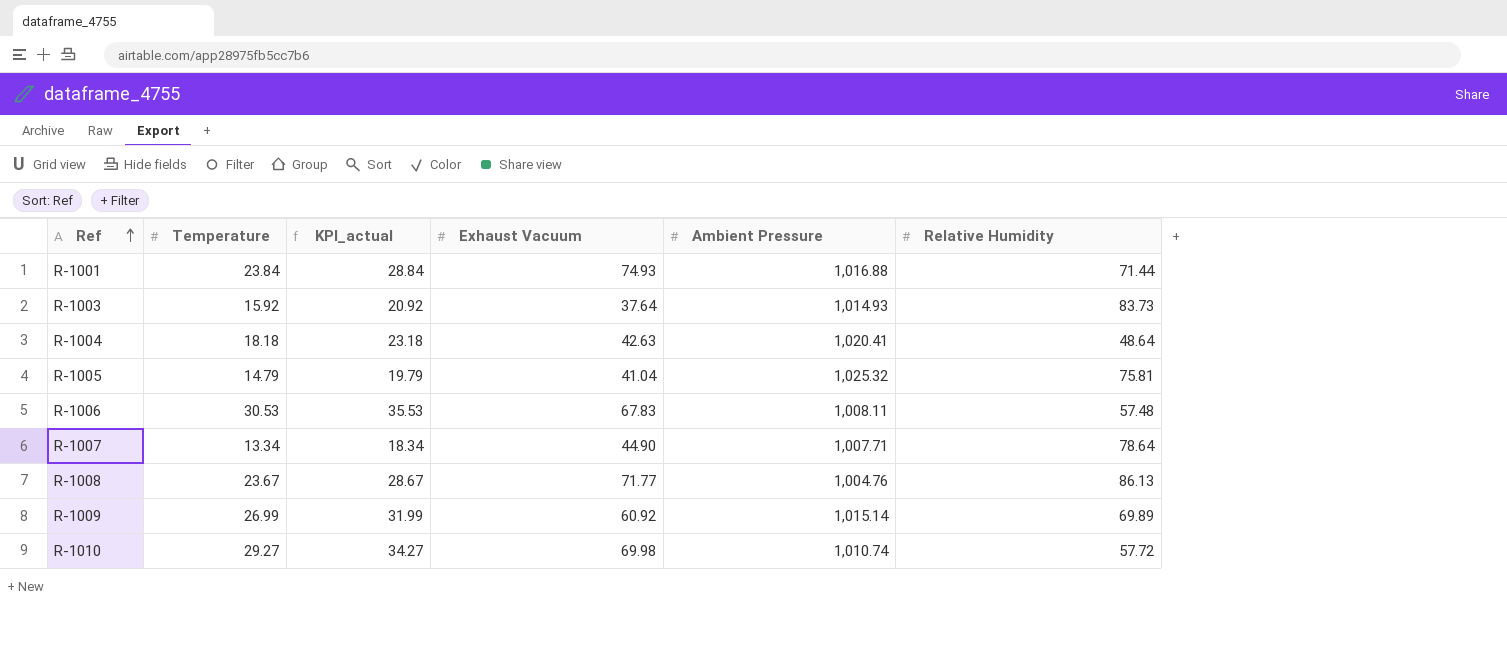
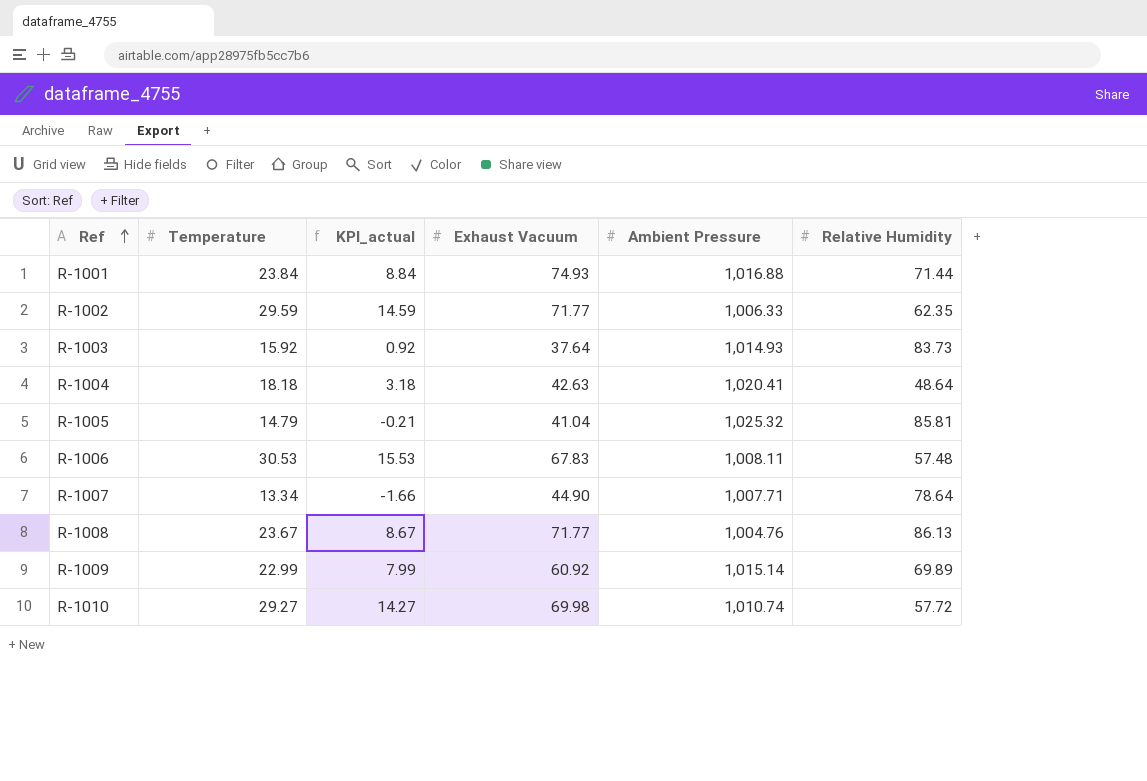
column KPI_actual | formula: [Temperature] + 5 -> [Temperature] - 15
row R-1002: none -> 29.59 | 14.59 | 71.77 | 1,006.33 | 62.35
R-1005 | Relative Humidity: 75.81 -> 85.81
R-1009 | Temperature: 26.99 -> 22.99

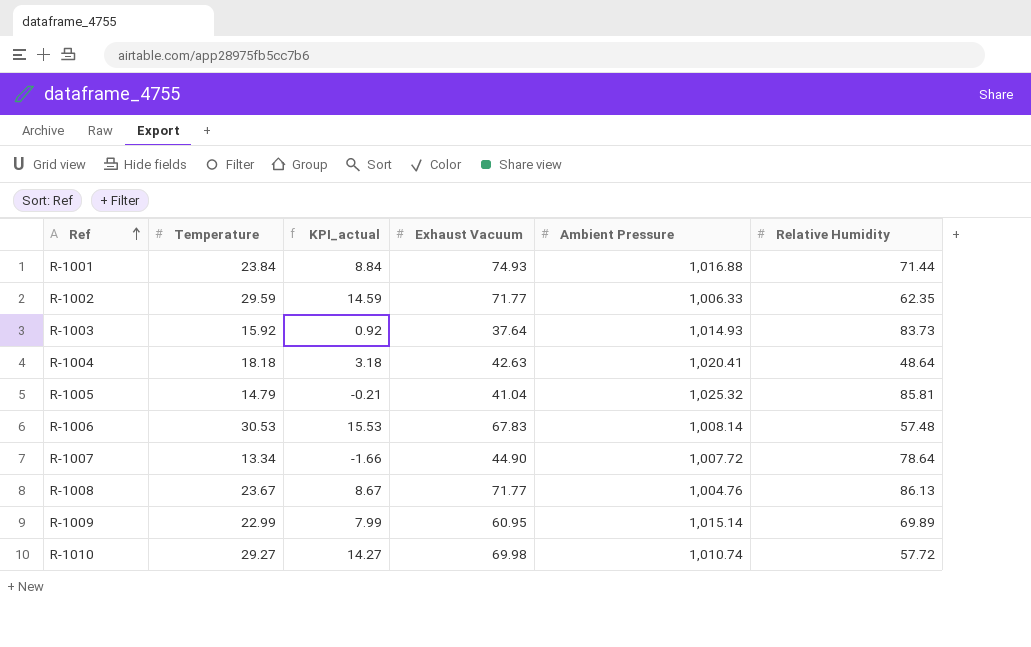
R-1006 | Ambient Pressure: 1,008.11 -> 1,008.14
R-1007 | Ambient Pressure: 1,007.71 -> 1,007.72
R-1009 | Exhaust Vacuum: 60.92 -> 60.95

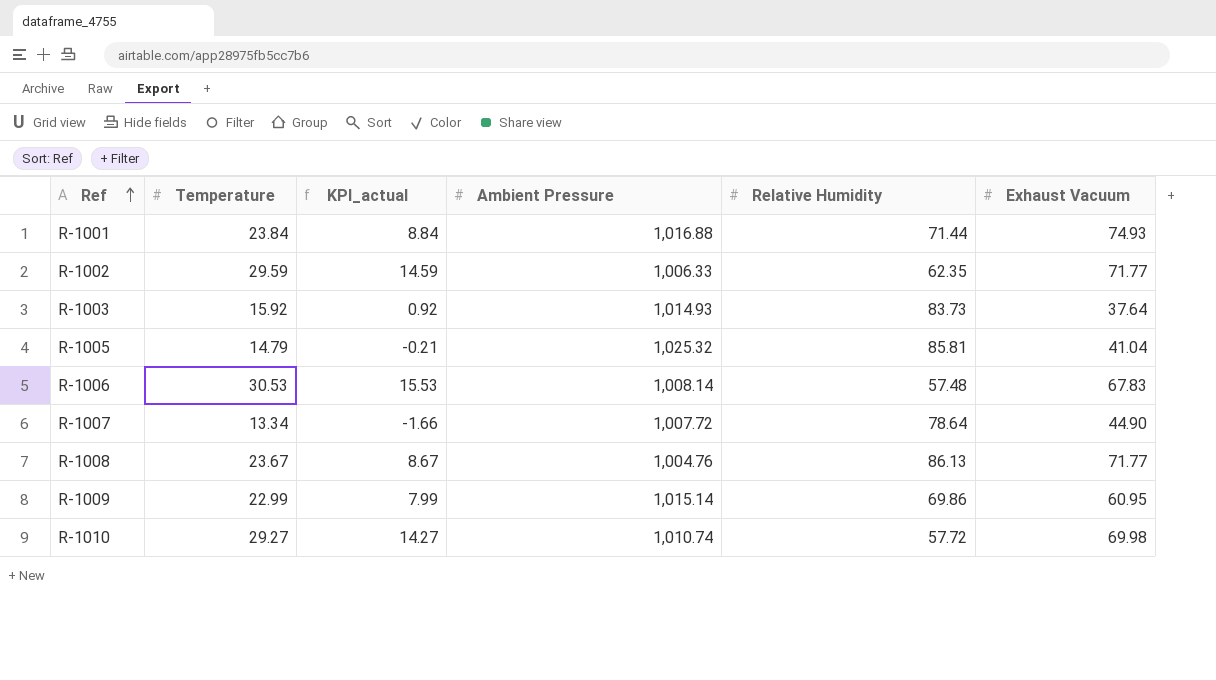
column Exhaust Vacuum | position: 4 -> 6
row R-1004: 18.18 | 3.18 | 42.63 | 1,020.41 | 48.64 -> none
R-1009 | Relative Humidity: 69.89 -> 69.86

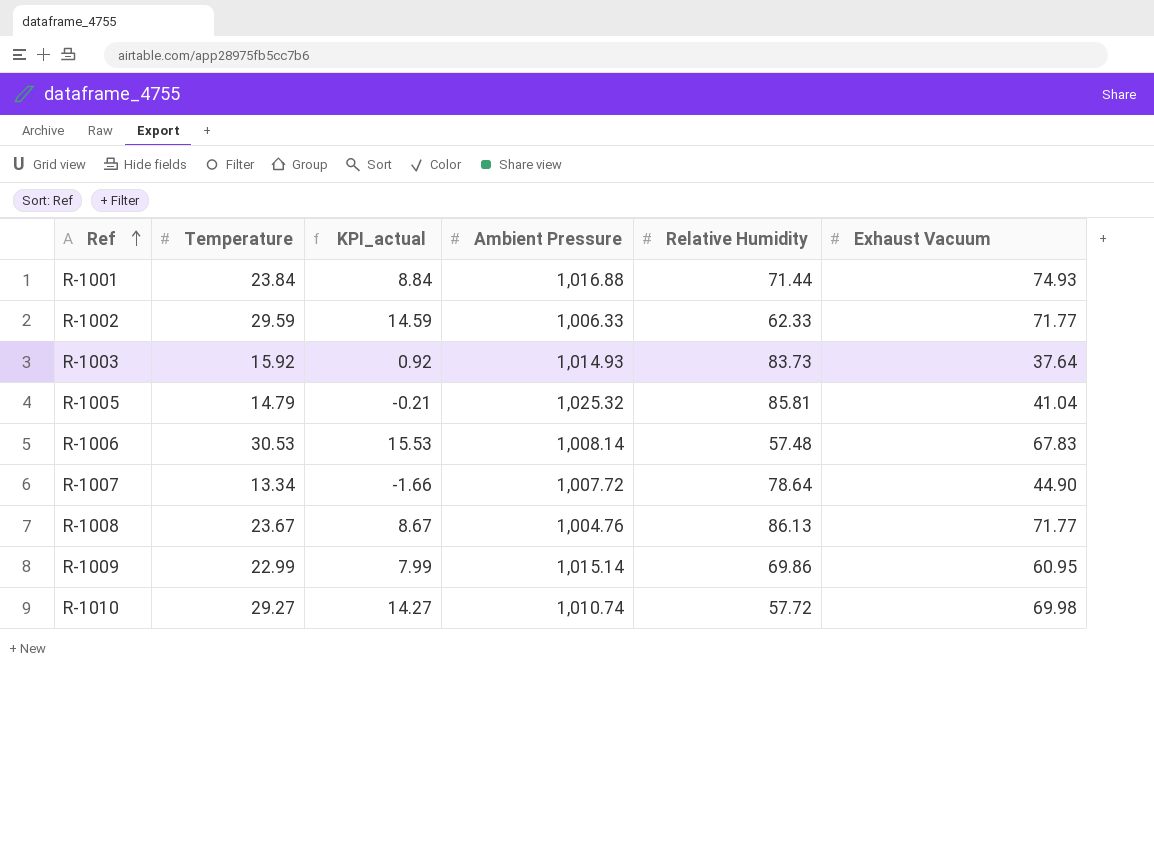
R-1002 | Relative Humidity: 62.35 -> 62.33

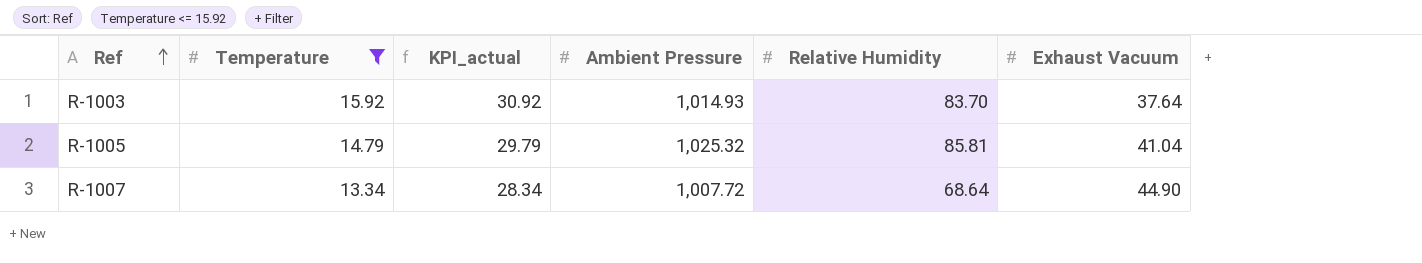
filter: none -> Temperature <= 15.92
column KPI_actual | formula: [Temperature] - 15 -> [Temperature] + 15
R-1003 | Relative Humidity: 83.73 -> 83.70
R-1007 | Relative Humidity: 78.64 -> 68.64

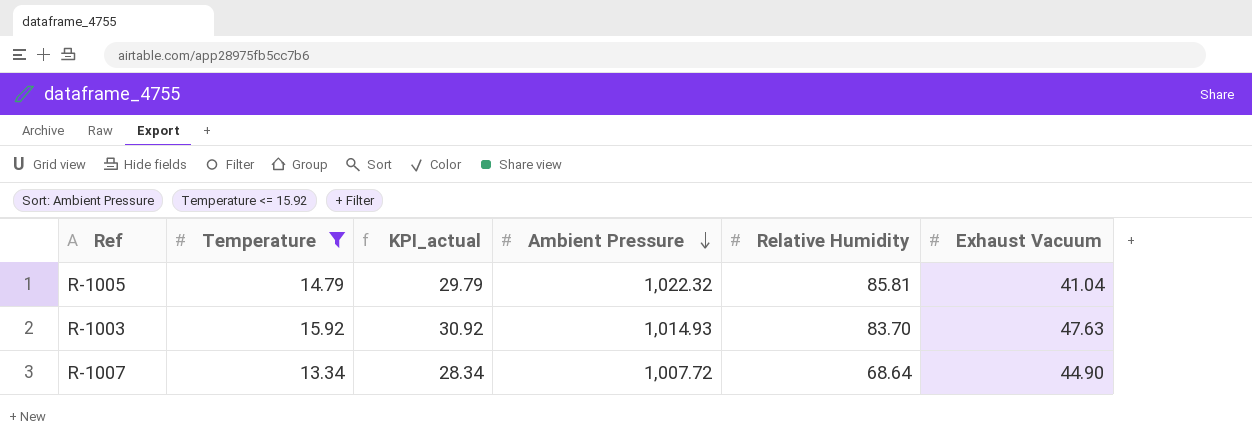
row order: Ref ascending -> Ambient Pressure descending
R-1005 | Ambient Pressure: 1,025.32 -> 1,022.32
R-1003 | Exhaust Vacuum: 37.64 -> 47.63

